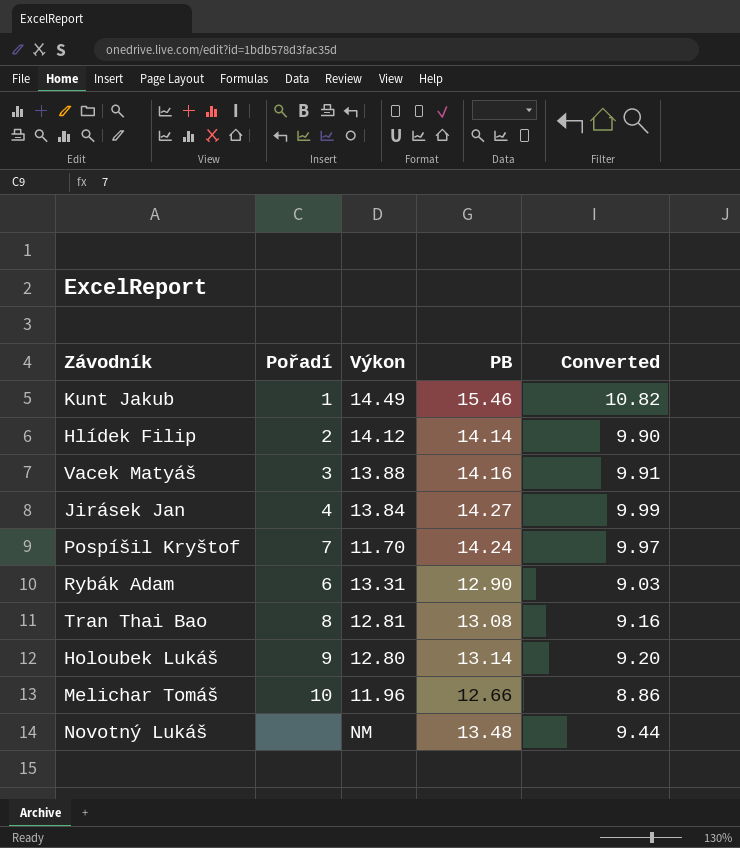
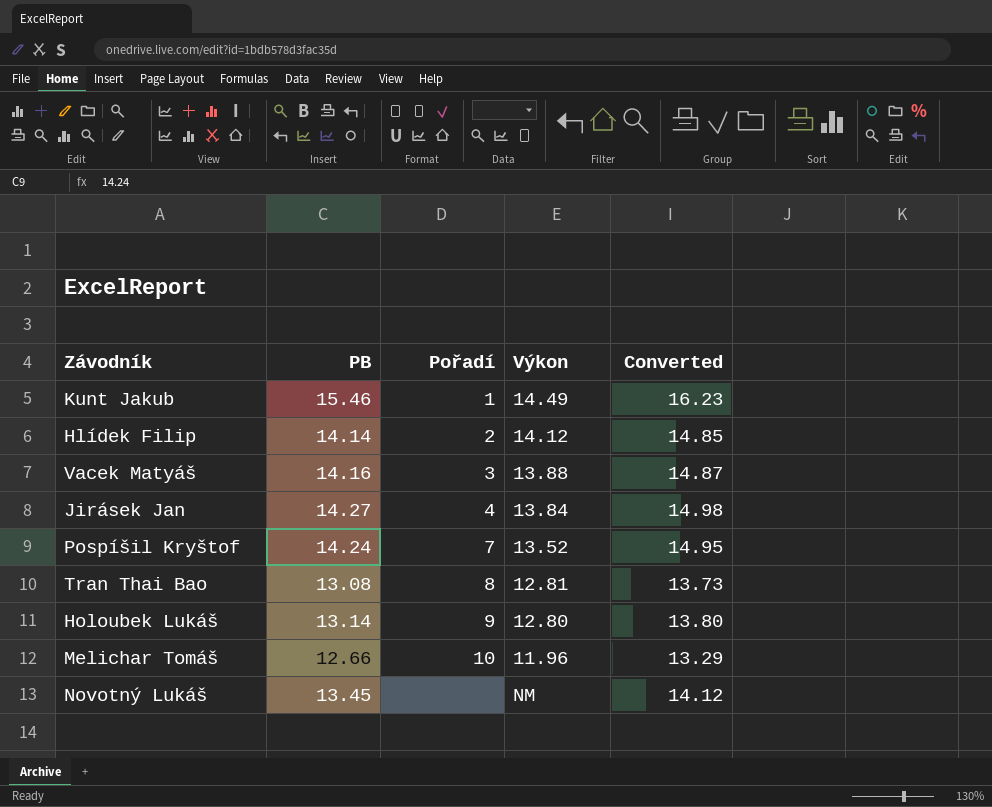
column PB | position: 4 -> 2
column Converted | formula: [PB] * 0.7 -> [PB] * 1.05
row Rybák Adam: 6 | 13.31 | 12.90 | 9.03 -> none
Pospíšil Kryštof | Výkon: 11.70 -> 13.52
Novotný Lukáš | PB: 13.48 -> 13.45

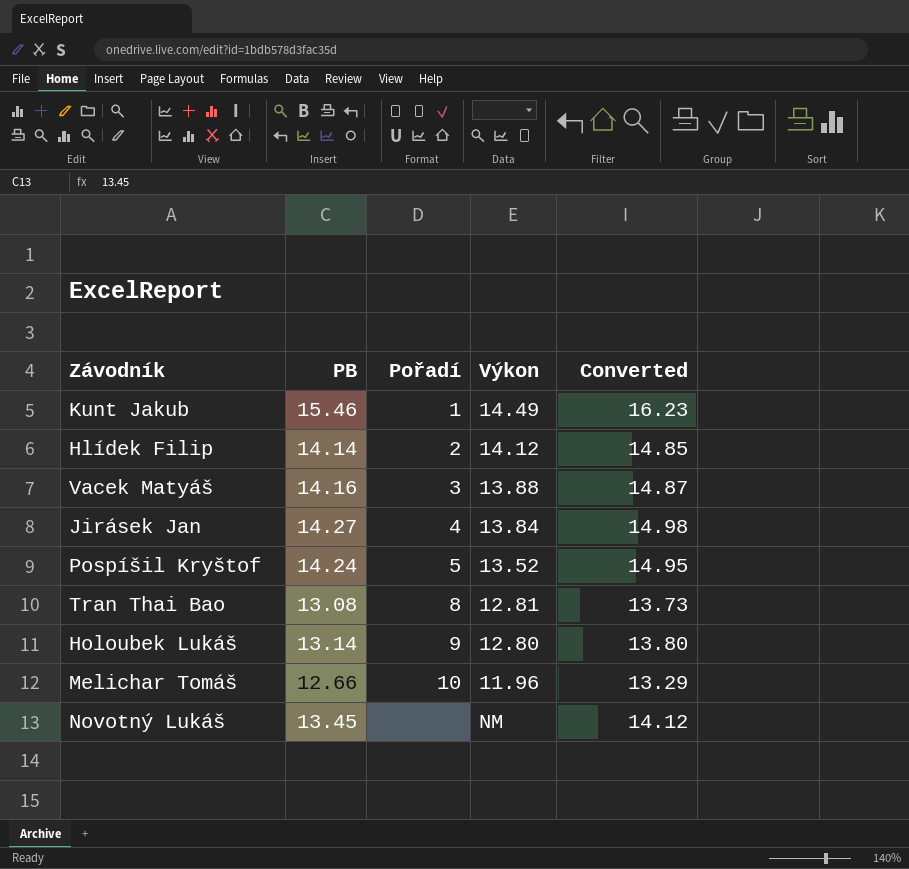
Pospíšil Kryštof | Pořadí: 7 -> 5

